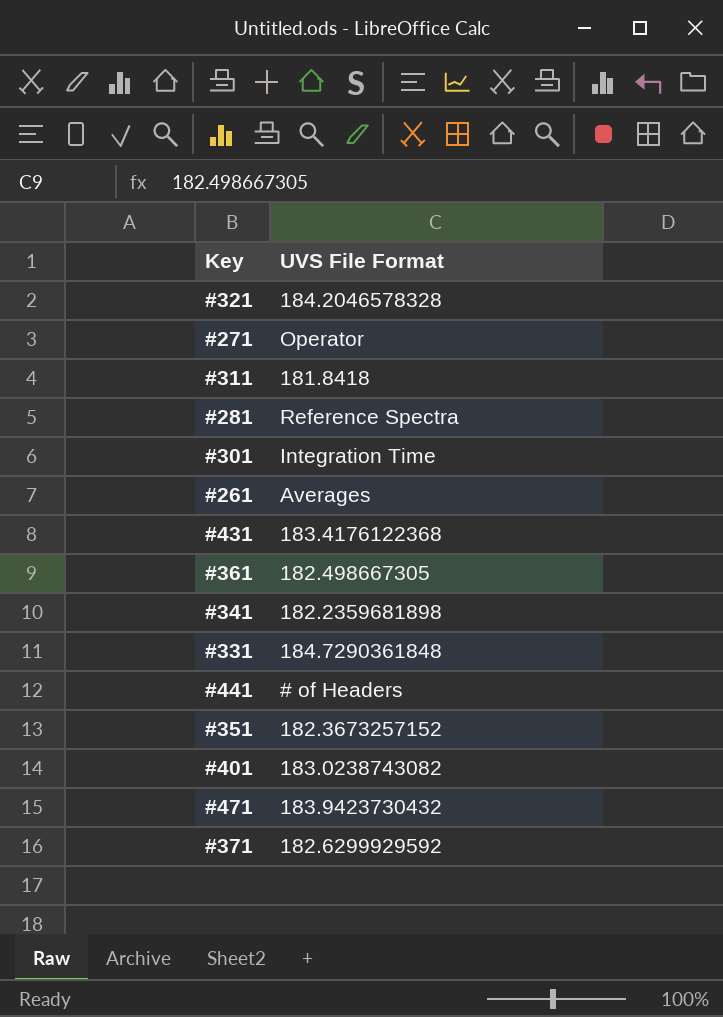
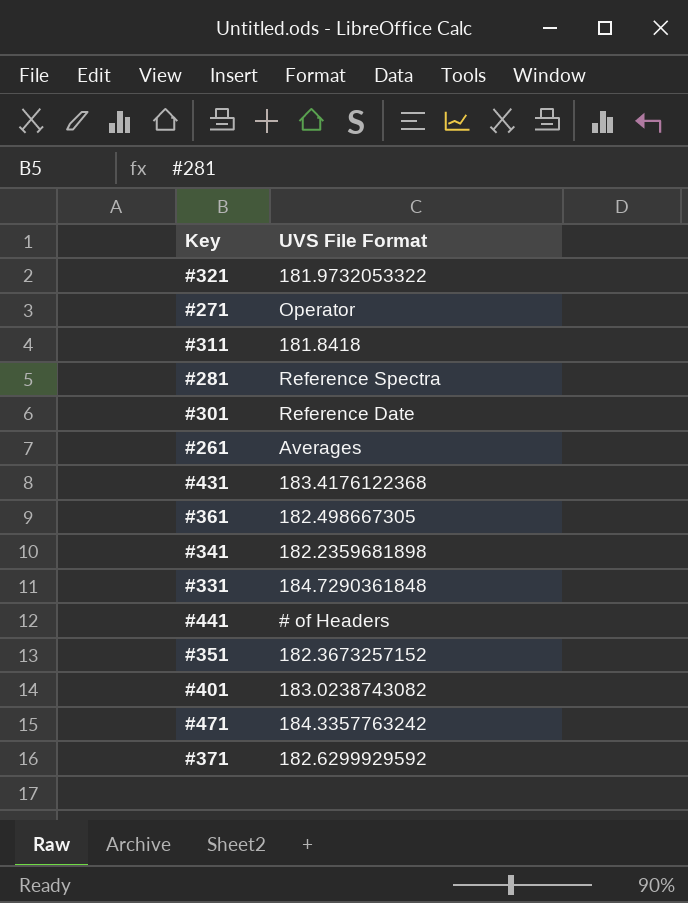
#321 | UVS File Format: 184.2046578328 -> 181.9732053322
#301 | UVS File Format: Integration Time -> Reference Date
#471 | UVS File Format: 183.9423730432 -> 184.3357763242

